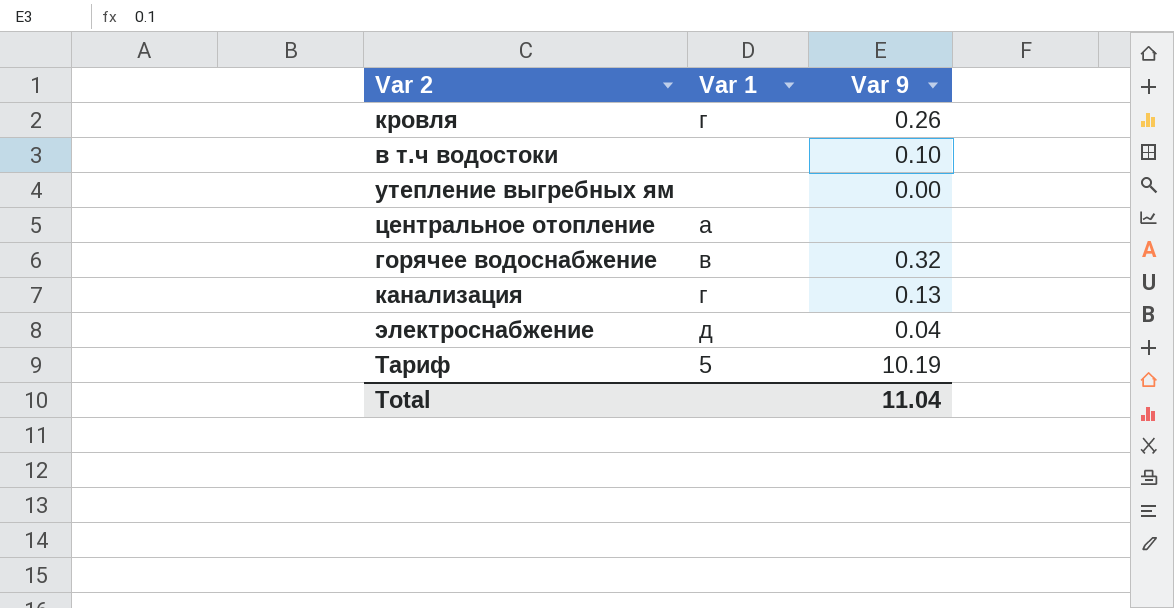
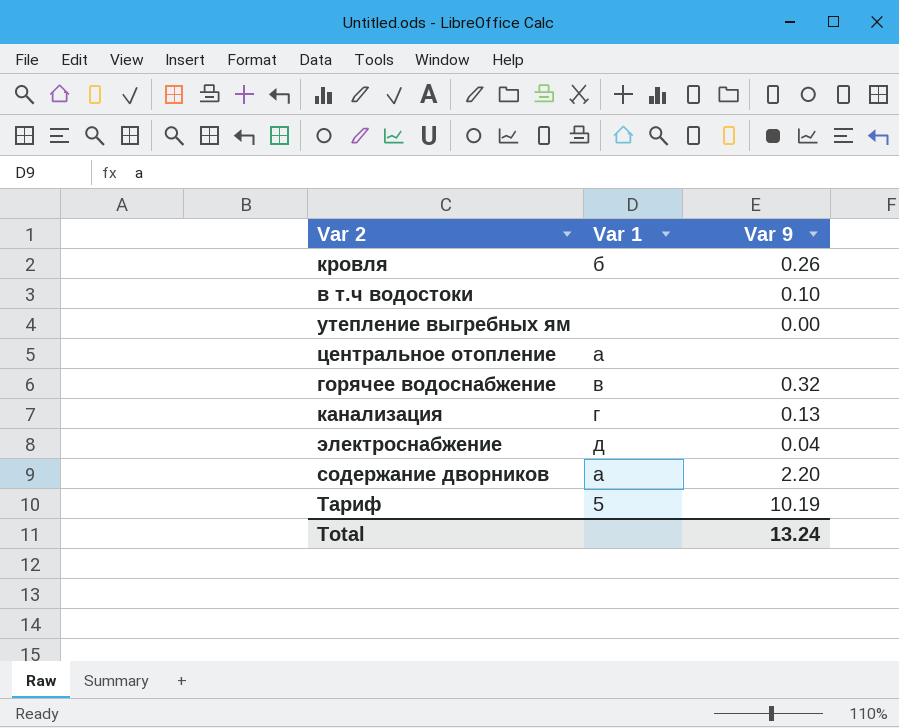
кровля | Var 1: г -> б
row содержание дворников: none -> а | 2.20
Total | Var 9: 11.04 -> 13.24

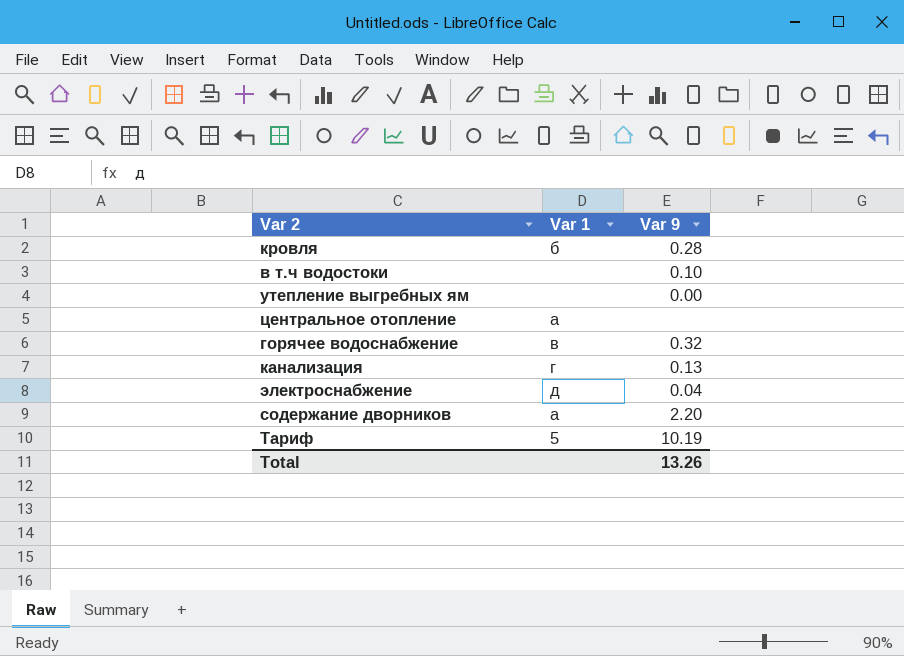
кровля | Var 9: 0.26 -> 0.28
Total | Var 9: 13.24 -> 13.26

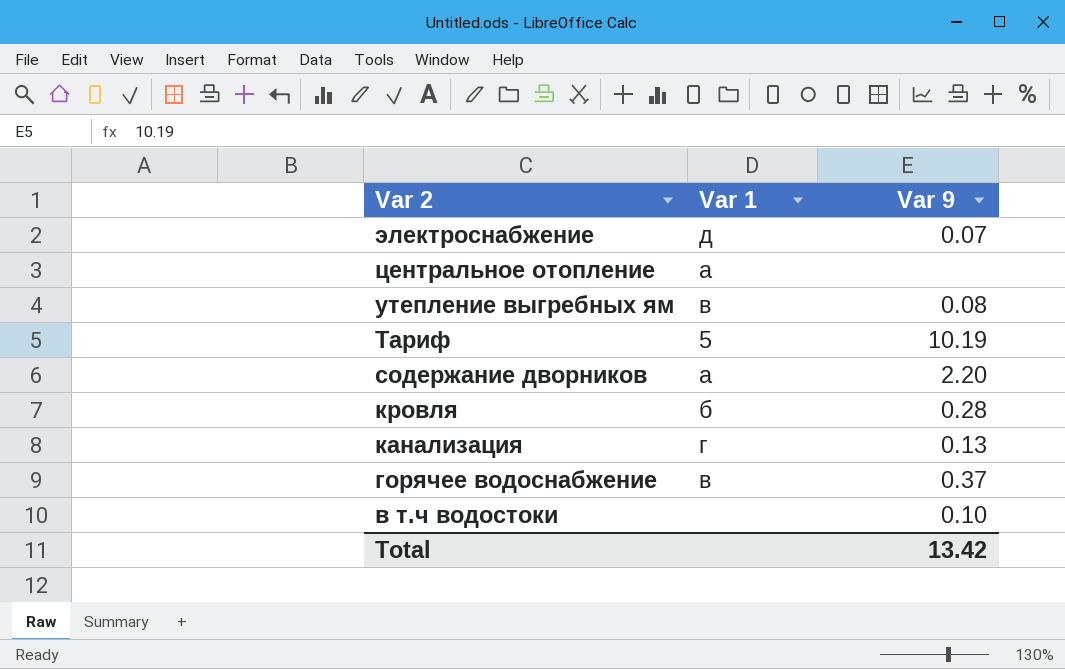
row order: none -> Var 2 descending
электроснабжение | Var 9: 0.04 -> 0.07
утепление выгребных ям | Var 1: none -> в
утепление выгребных ям | Var 9: 0.00 -> 0.08
горячее водоснабжение | Var 9: 0.32 -> 0.37
Total | Var 9: 13.26 -> 13.42

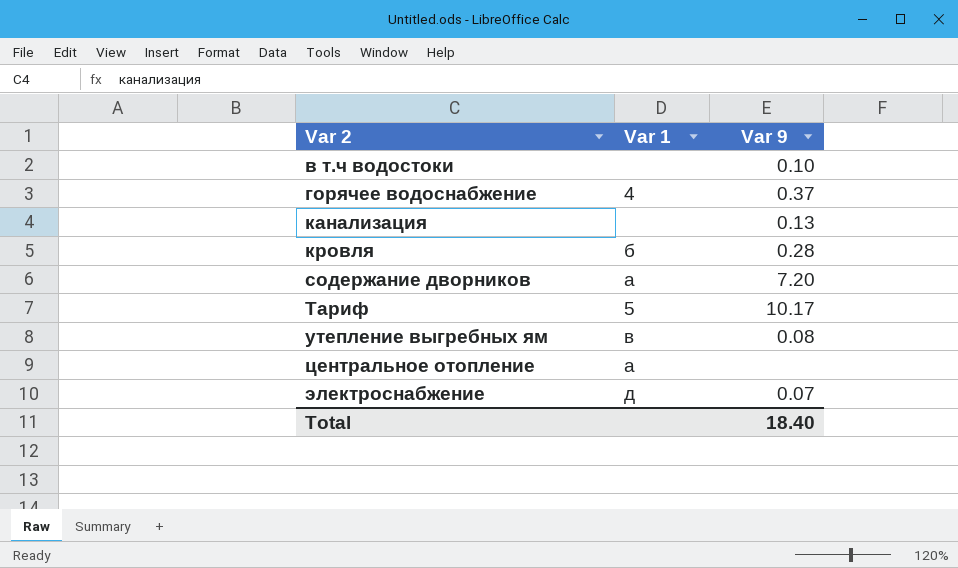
row order: Var 2 descending -> Var 2 ascending
горячее водоснабжение | Var 1: в -> 4
канализация | Var 1: г -> none
содержание дворников | Var 9: 2.20 -> 7.20
Тариф | Var 9: 10.19 -> 10.17
Total | Var 9: 13.42 -> 18.40

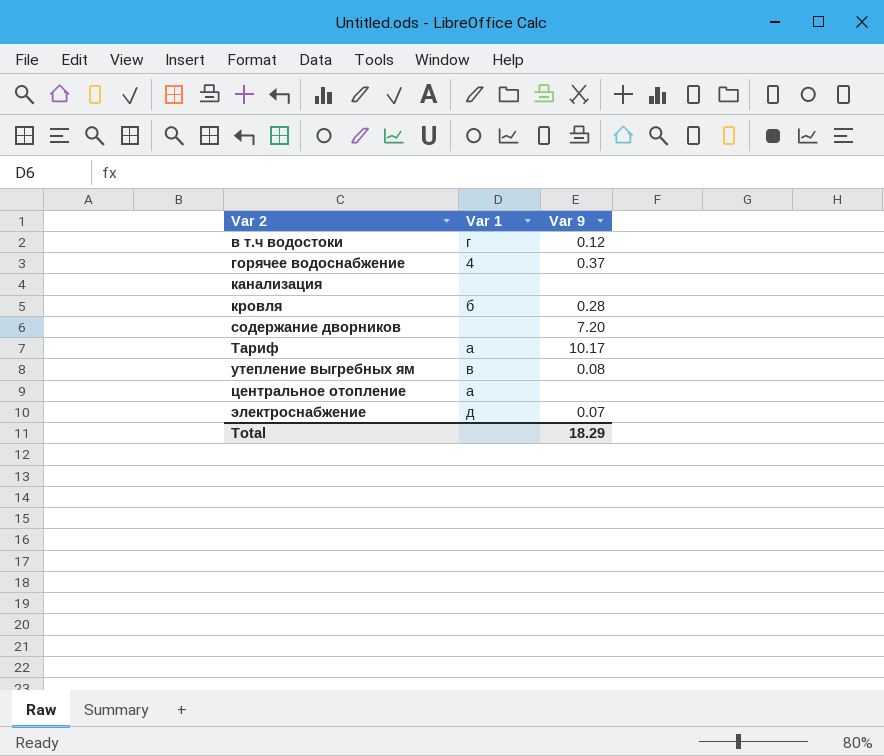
в т.ч водостоки | Var 1: none -> г
в т.ч водостоки | Var 9: 0.10 -> 0.12
канализация | Var 9: 0.13 -> none
содержание дворников | Var 1: а -> none
Тариф | Var 1: 5 -> а
Total | Var 9: 18.40 -> 18.29

